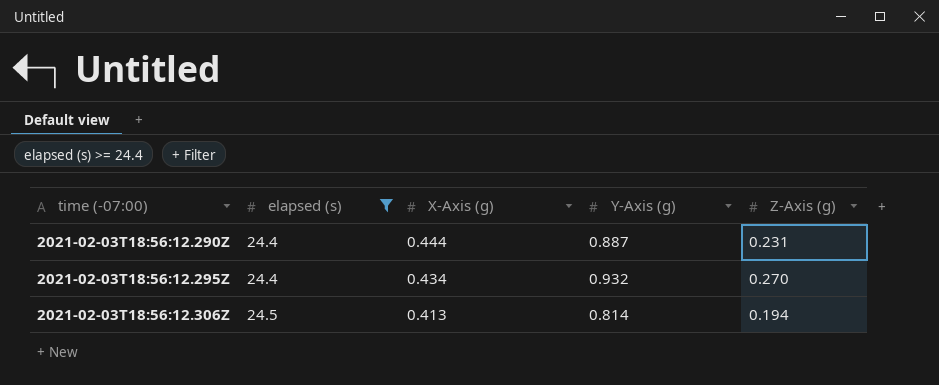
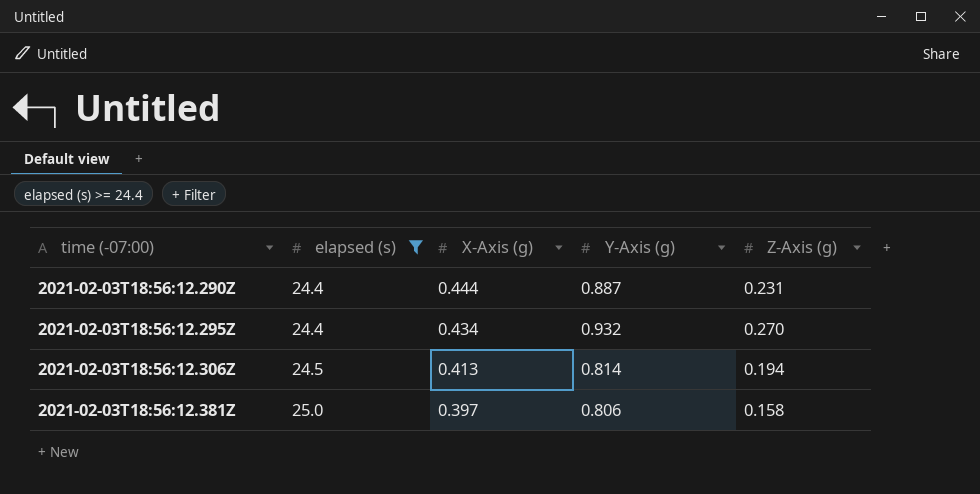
row 2021-02-03T18:56:12.381Z: none -> 25.0 | 0.397 | 0.806 | 0.158

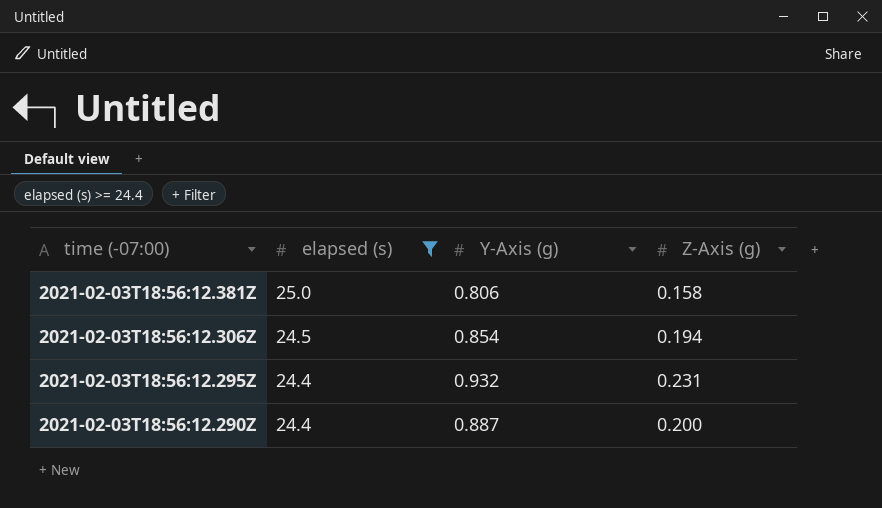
row order: time (-07:00) ascending -> time (-07:00) descending
column X-Axis (g) | position: 3 -> none
2021-02-03T18:56:12.306Z | Y-Axis (g): 0.814 -> 0.854
2021-02-03T18:56:12.295Z | Z-Axis (g): 0.270 -> 0.231
2021-02-03T18:56:12.290Z | Z-Axis (g): 0.231 -> 0.200

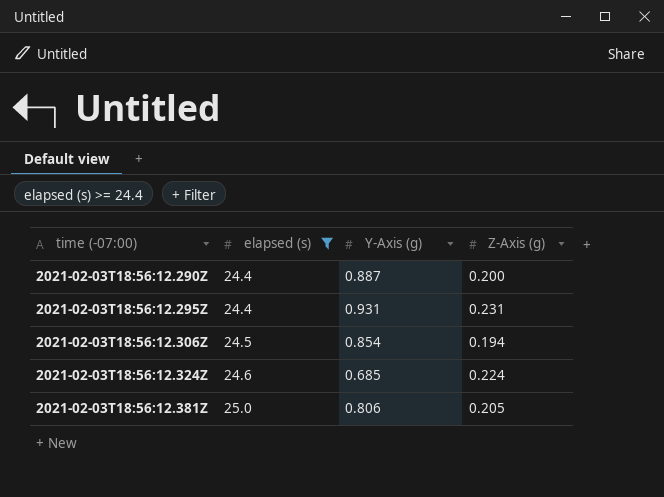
row order: time (-07:00) descending -> time (-07:00) ascending
2021-02-03T18:56:12.295Z | Y-Axis (g): 0.932 -> 0.931
row 2021-02-03T18:56:12.324Z: none -> 24.6 | 0.685 | 0.224
2021-02-03T18:56:12.381Z | Z-Axis (g): 0.158 -> 0.205

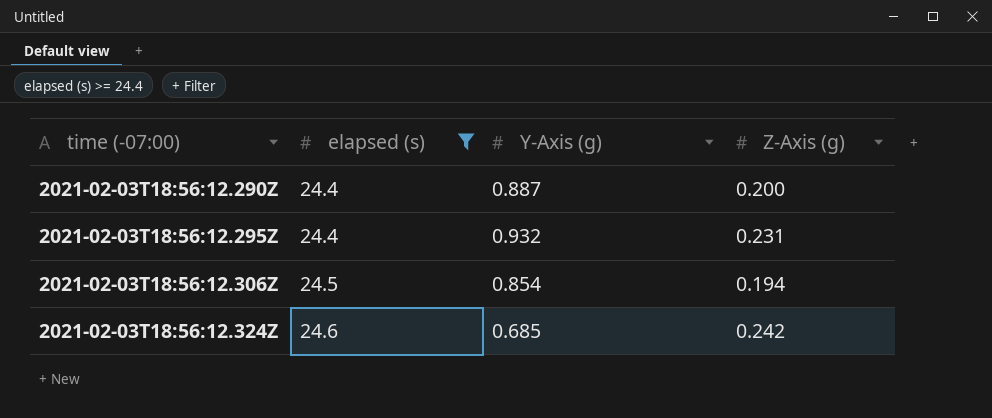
row 2021-02-03T18:56:12.381Z: 25.0 | 0.806 | 0.205 -> none
2021-02-03T18:56:12.295Z | Y-Axis (g): 0.931 -> 0.932
2021-02-03T18:56:12.324Z | Z-Axis (g): 0.224 -> 0.242

